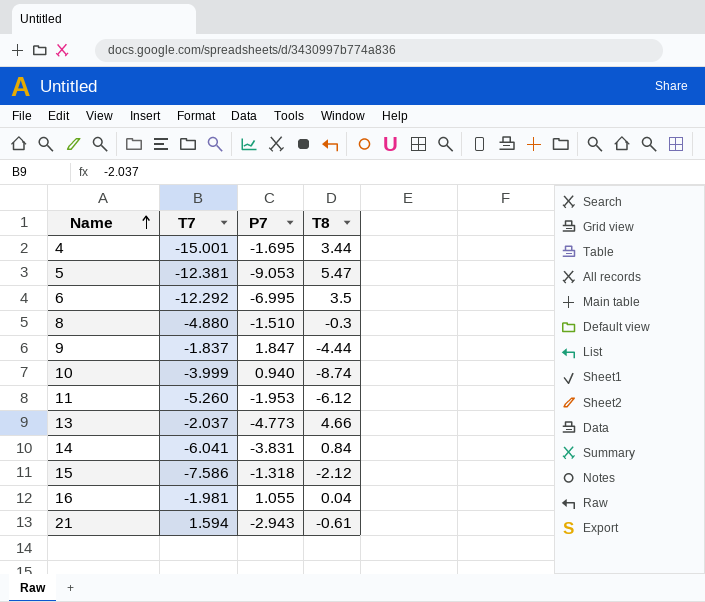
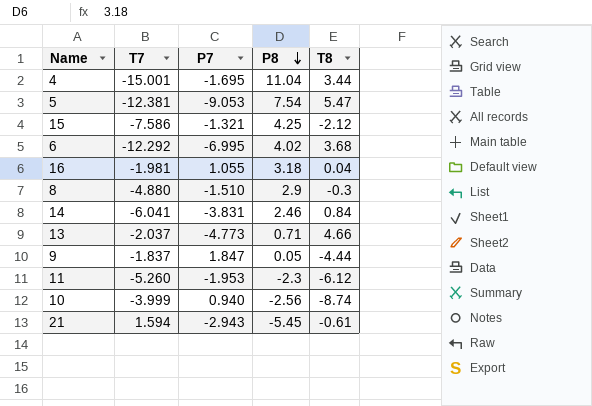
row order: Name ascending -> P8 descending
column P8 | position: none -> 4
15 | P7: -1.318 -> -1.321
6 | T8: 3.5 -> 3.68

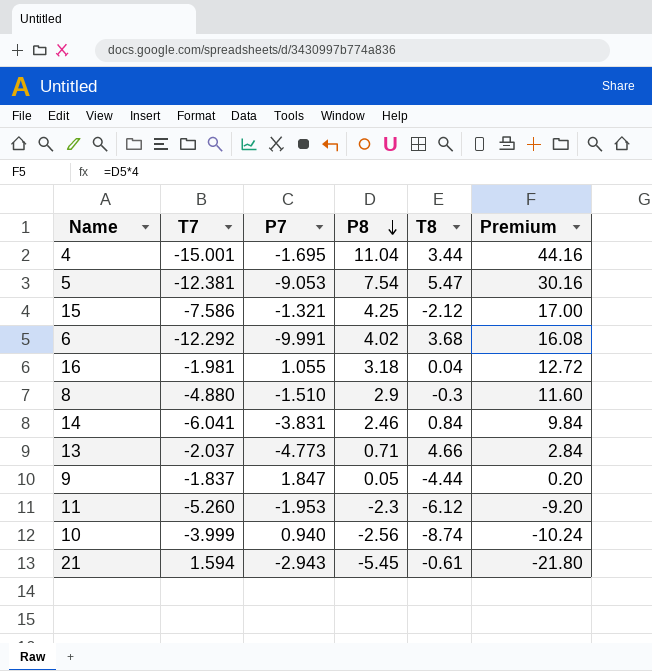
column Premium | formula: none -> [P8] * 4
6 | P7: -6.995 -> -9.991

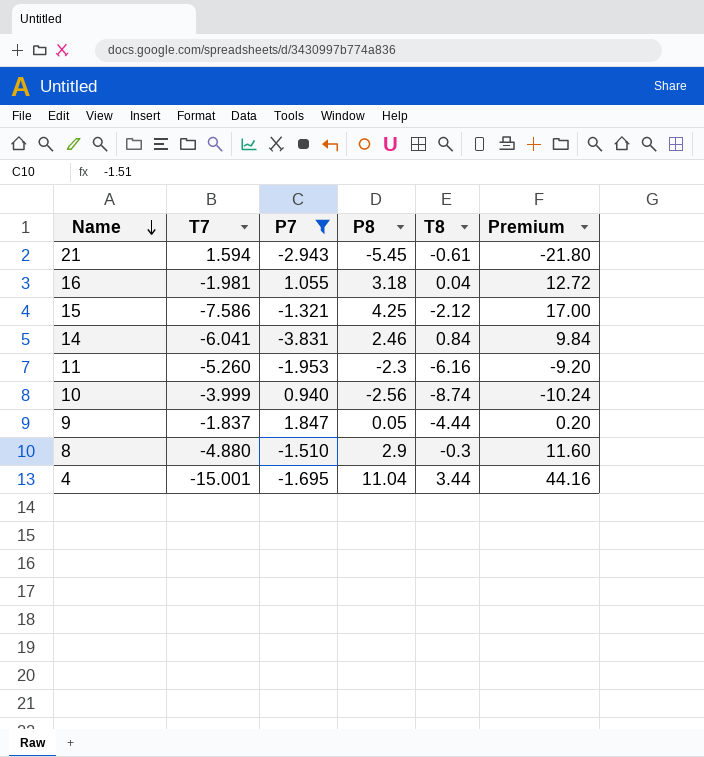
filter: none -> P7 >= -3.831
row order: P8 descending -> Name descending
11 | T8: -6.12 -> -6.16

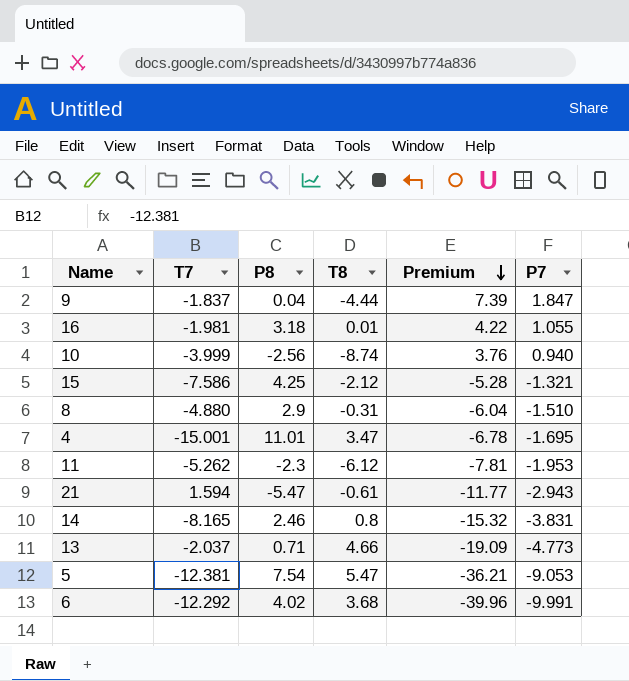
filter: P7 >= -3.831 -> none
row order: Name descending -> Premium descending
column Premium | formula: [P8] * 4 -> [P7] * 4
column P7 | position: 3 -> 6
9 | P8: 0.05 -> 0.04
16 | T8: 0.04 -> 0.01
8 | T8: -0.3 -> -0.31
4 | P8: 11.04 -> 11.01
4 | T8: 3.44 -> 3.47
11 | T7: -5.260 -> -5.262
11 | T8: -6.16 -> -6.12
21 | P8: -5.45 -> -5.47
14 | T7: -6.041 -> -8.165
14 | T8: 0.84 -> 0.8

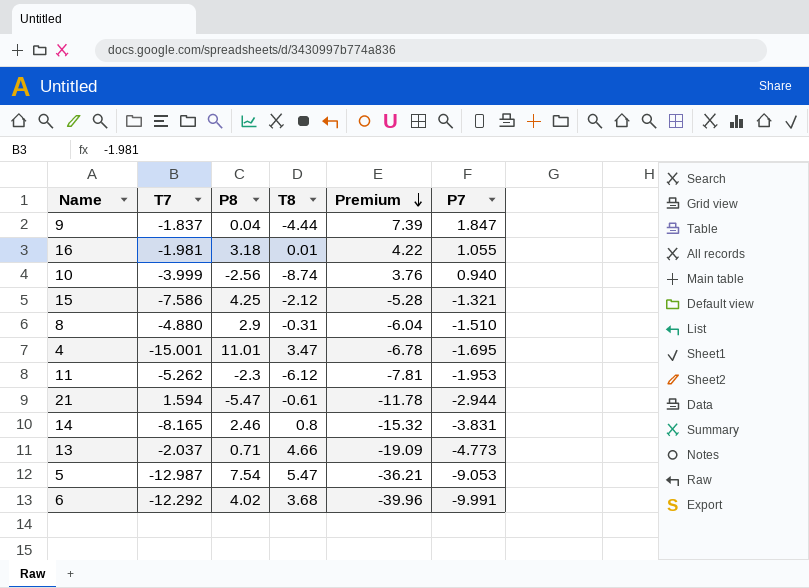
21 | Premium: -11.77 -> -11.78
21 | P7: -2.943 -> -2.944
5 | T7: -12.381 -> -12.987

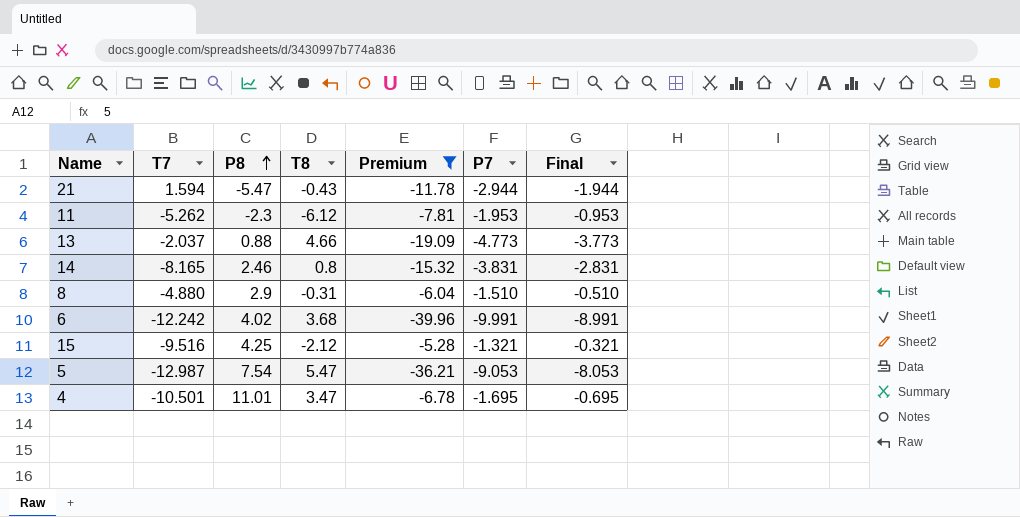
filter: none -> Premium <= -5.28
row order: Premium descending -> P8 ascending
column Final | formula: none -> [P7] + 1
21 | T8: -0.61 -> -0.43
13 | P8: 0.71 -> 0.88
6 | T7: -12.292 -> -12.242
15 | T7: -7.586 -> -9.516
4 | T7: -15.001 -> -10.501

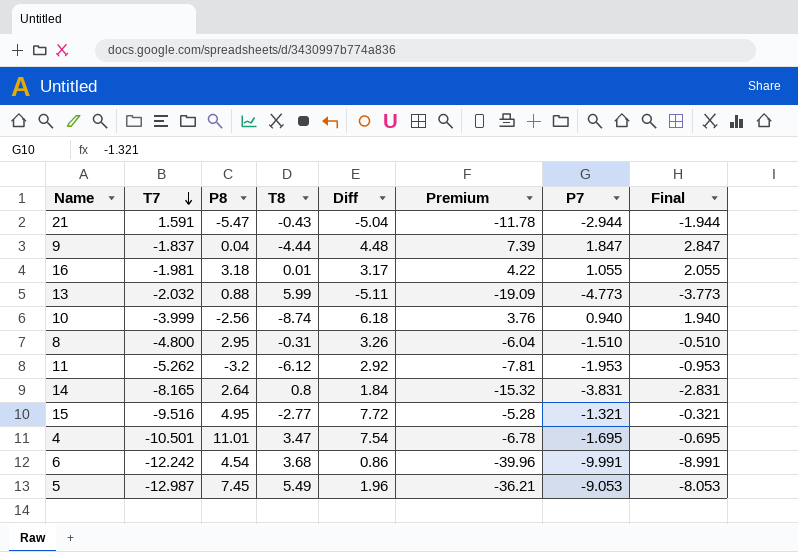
filter: Premium <= -5.28 -> none
row order: P8 ascending -> T7 descending
column Diff | formula: none -> [P8] - [T8]
21 | T7: 1.594 -> 1.591
13 | T7: -2.037 -> -2.032
13 | T8: 4.66 -> 5.99
8 | T7: -4.880 -> -4.800
8 | P8: 2.9 -> 2.95
11 | P8: -2.3 -> -3.2
14 | P8: 2.46 -> 2.64
15 | P8: 4.25 -> 4.95
15 | T8: -2.12 -> -2.77
6 | P8: 4.02 -> 4.54
5 | P8: 7.54 -> 7.45
5 | T8: 5.47 -> 5.49

